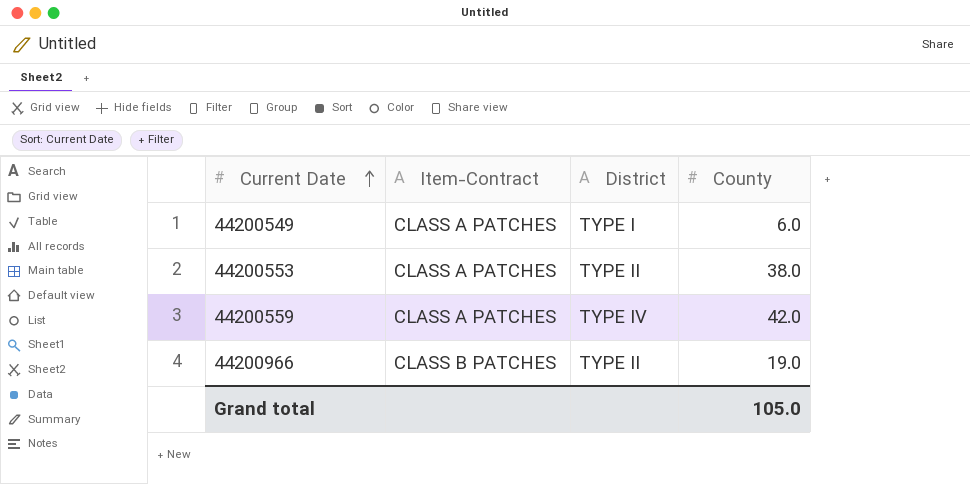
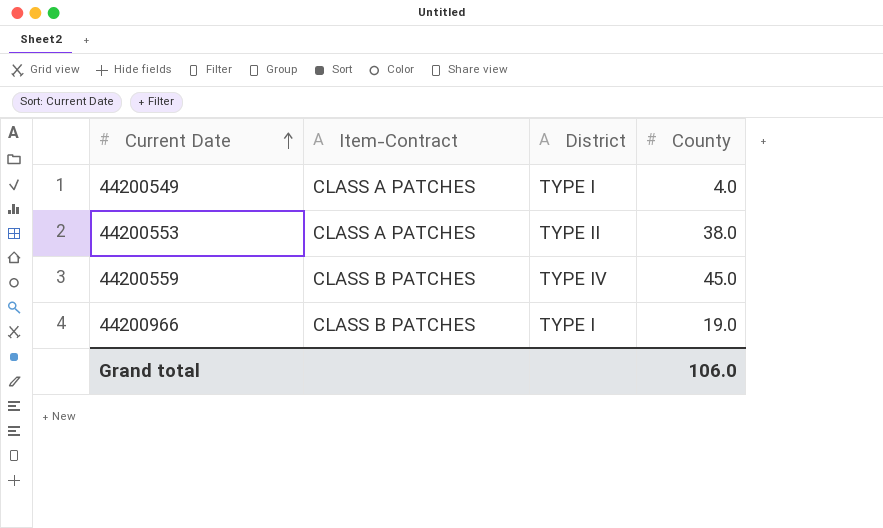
44200549 | County: 6.0 -> 4.0
44200559 | Item-Contract: CLASS A PATCHES -> CLASS B PATCHES
44200559 | County: 42.0 -> 45.0
44200966 | District: TYPE II -> TYPE I
Grand total | County: 105.0 -> 106.0

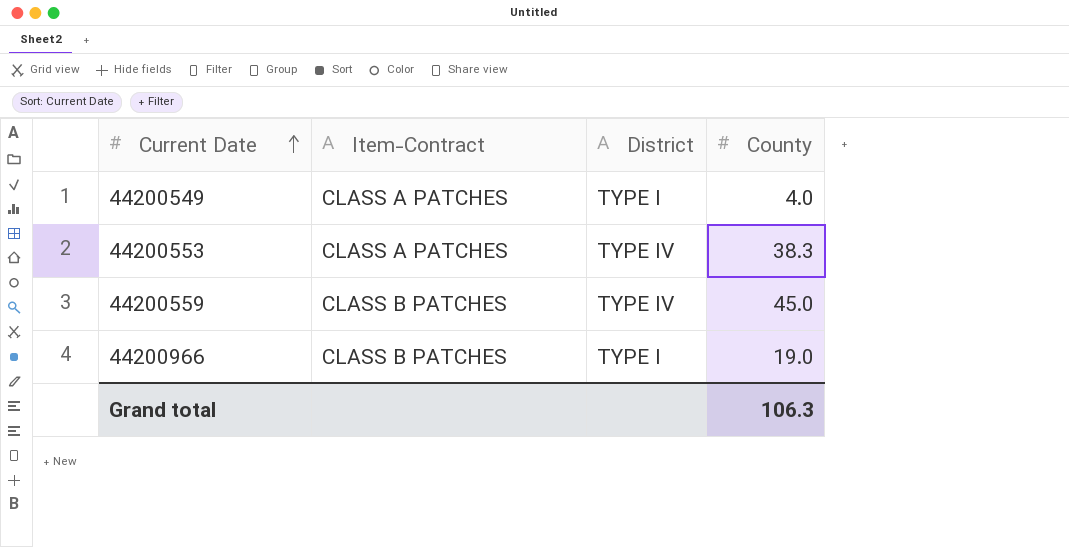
44200553 | District: TYPE II -> TYPE IV
44200553 | County: 38.0 -> 38.3
Grand total | County: 106.0 -> 106.3

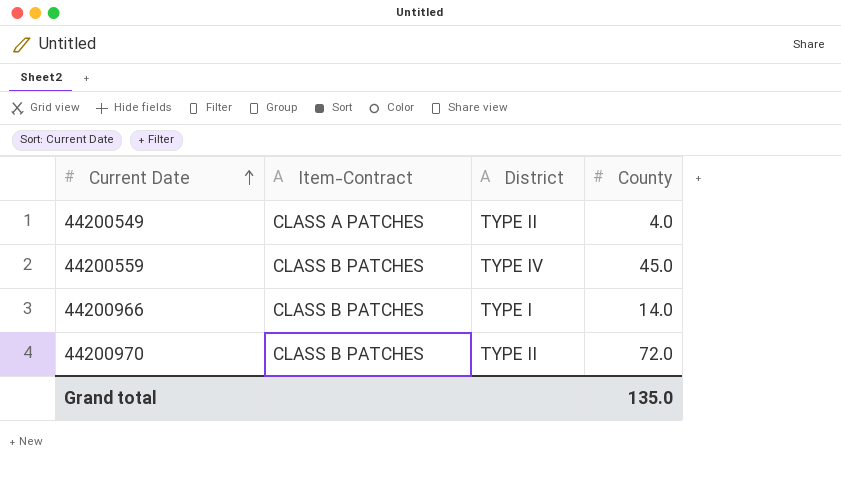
row 44200553: CLASS A PATCHES | TYPE IV | 38.3 -> none
44200549 | District: TYPE I -> TYPE II
44200966 | County: 19.0 -> 14.0
row 44200970: none -> CLASS B PATCHES | TYPE II | 72.0
Grand total | County: 106.3 -> 135.0

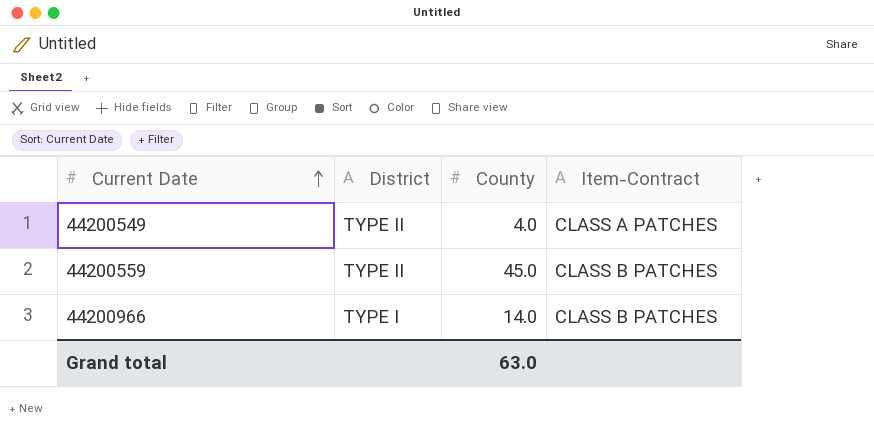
column Item-Contract | position: 2 -> 4
row 44200970: CLASS B PATCHES | TYPE II | 72.0 -> none
44200559 | District: TYPE IV -> TYPE II
Grand total | County: 135.0 -> 63.0

